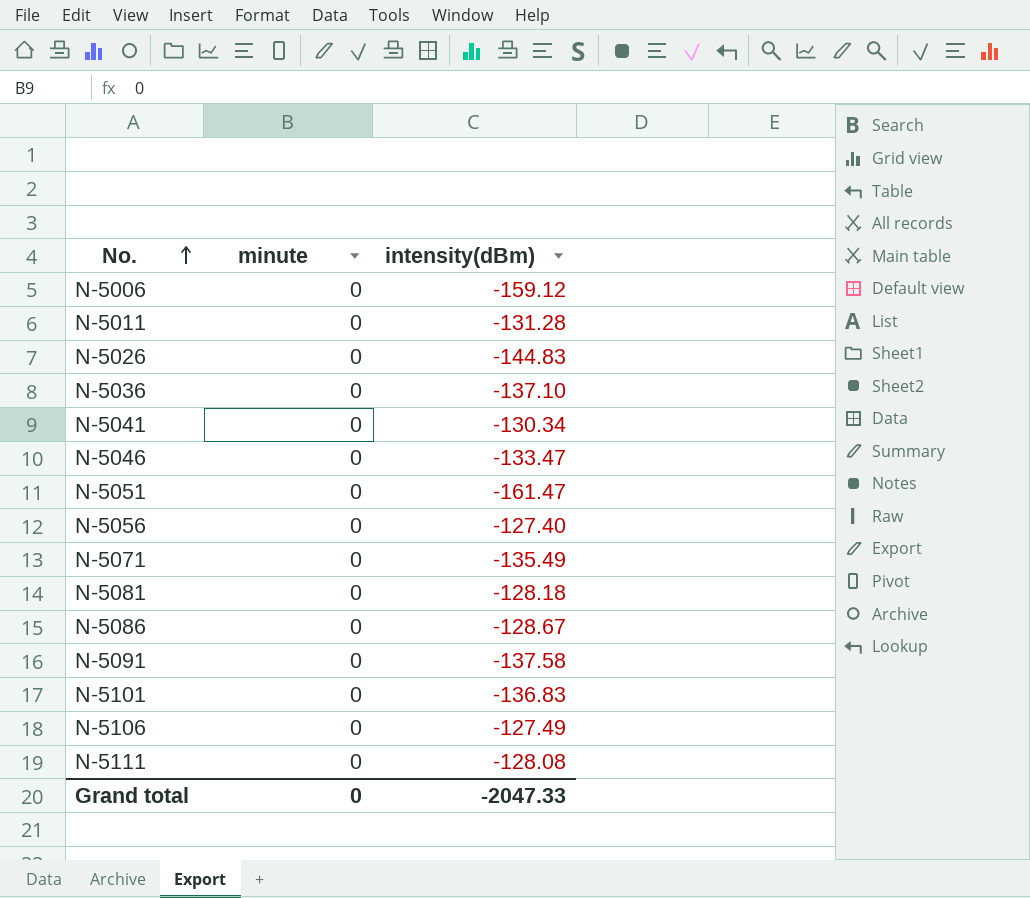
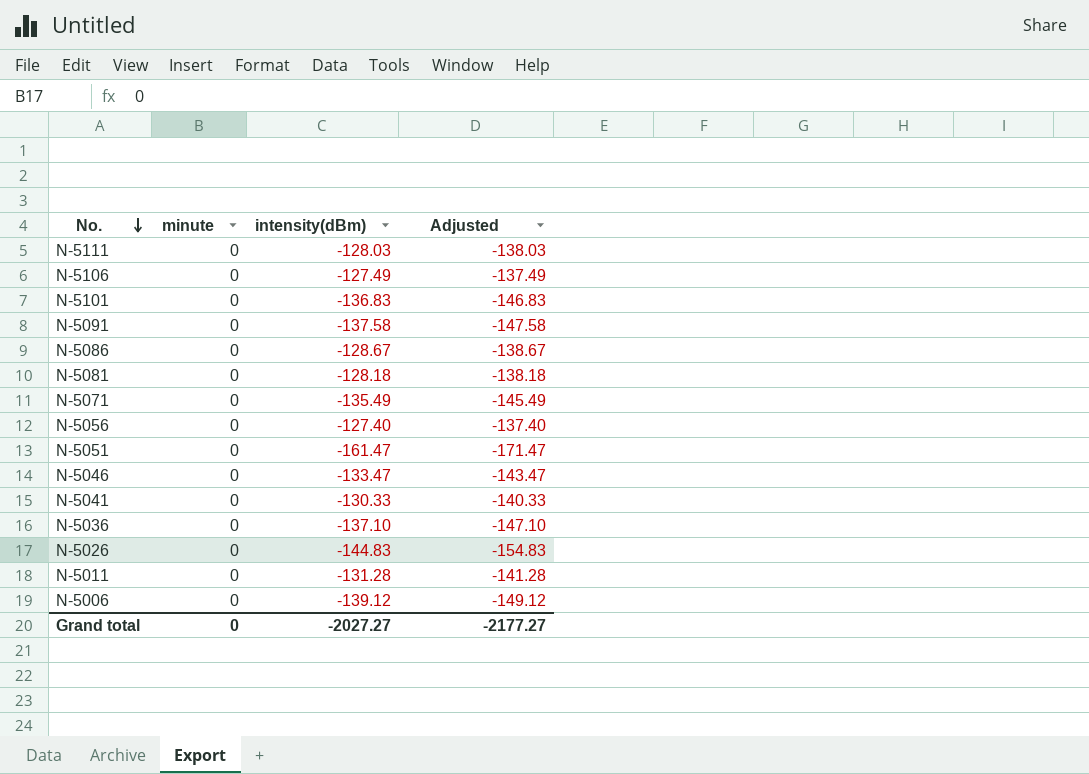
row order: No. ascending -> No. descending
column Adjusted | formula: none -> [intensity(dBm)] - 10
N-5111 | intensity(dBm): -128.08 -> -128.03
N-5041 | intensity(dBm): -130.34 -> -130.33
N-5006 | intensity(dBm): -159.12 -> -139.12
Grand total | intensity(dBm): -2047.33 -> -2027.27

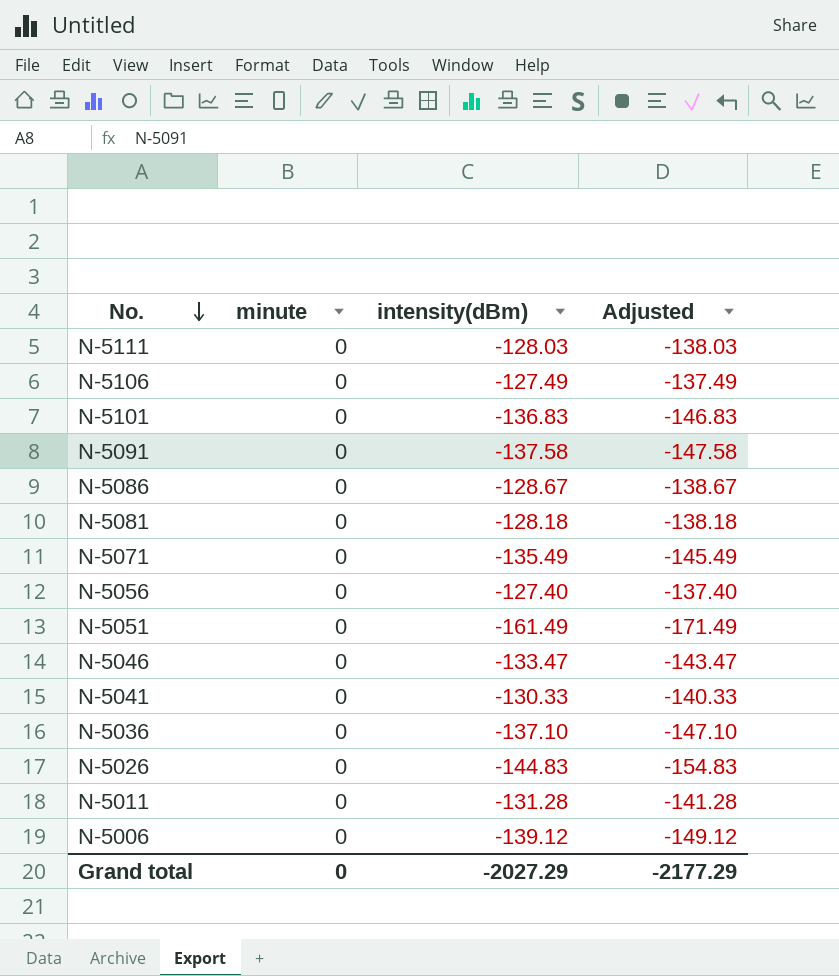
N-5051 | intensity(dBm): -161.47 -> -161.49
N-5051 | Adjusted: -171.47 -> -171.49
Grand total | intensity(dBm): -2027.27 -> -2027.29
Grand total | Adjusted: -2177.27 -> -2177.29

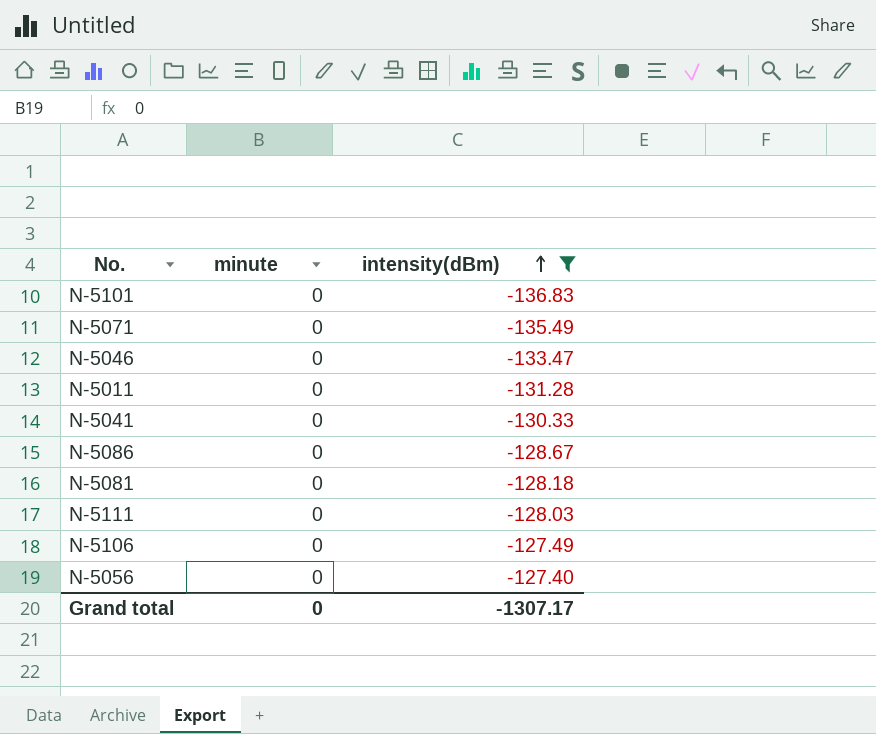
filter: none -> intensity(dBm) >= -136.83
row order: No. descending -> intensity(dBm) ascending
column Adjusted | formula: [intensity(dBm)] - 10 -> none
Grand total | intensity(dBm): -2027.29 -> -1307.17

